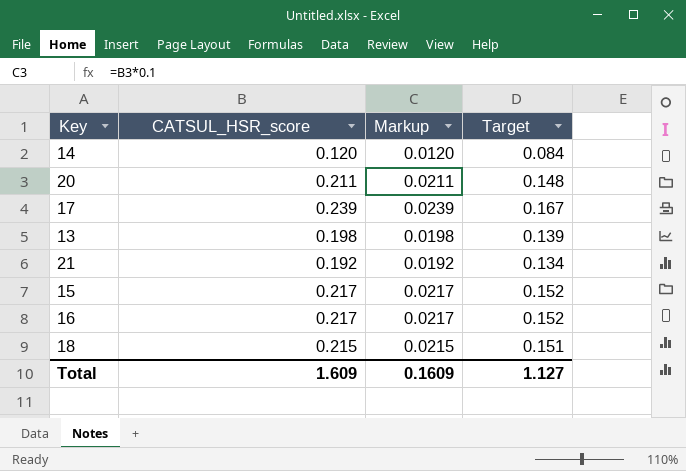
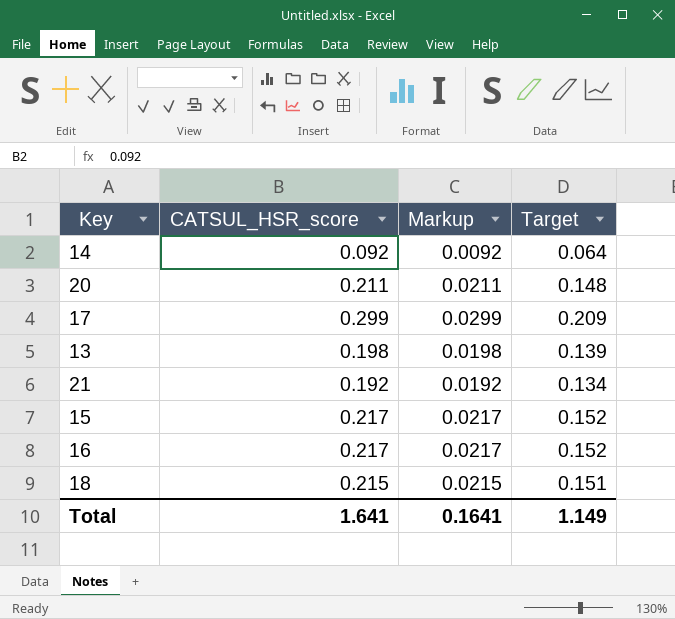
14 | CATSUL_HSR_score: 0.120 -> 0.092
14 | Markup: 0.0120 -> 0.0092
14 | Target: 0.084 -> 0.064
17 | CATSUL_HSR_score: 0.239 -> 0.299
17 | Markup: 0.0239 -> 0.0299
17 | Target: 0.167 -> 0.209
Total | CATSUL_HSR_score: 1.609 -> 1.641
Total | Markup: 0.1609 -> 0.1641
Total | Target: 1.127 -> 1.149

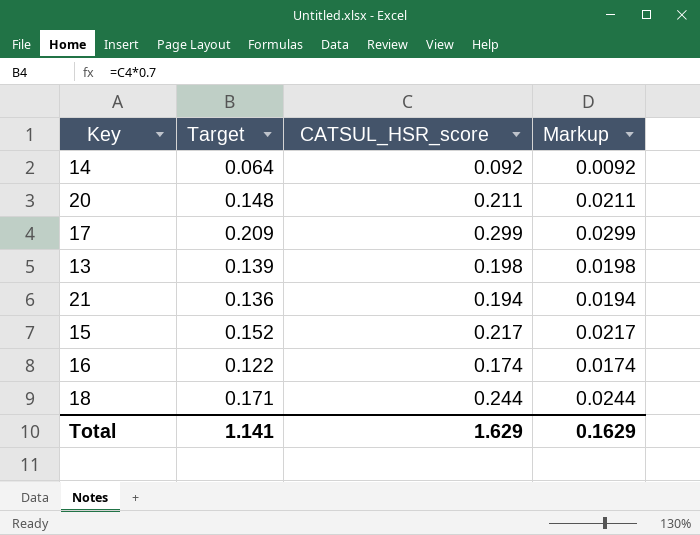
column Target | position: 4 -> 2
21 | Target: 0.134 -> 0.136
21 | CATSUL_HSR_score: 0.192 -> 0.194
21 | Markup: 0.0192 -> 0.0194
16 | Target: 0.152 -> 0.122
16 | CATSUL_HSR_score: 0.217 -> 0.174
16 | Markup: 0.0217 -> 0.0174
18 | Target: 0.151 -> 0.171
18 | CATSUL_HSR_score: 0.215 -> 0.244
18 | Markup: 0.0215 -> 0.0244
Total | Target: 1.149 -> 1.141
Total | CATSUL_HSR_score: 1.641 -> 1.629
Total | Markup: 0.1641 -> 0.1629

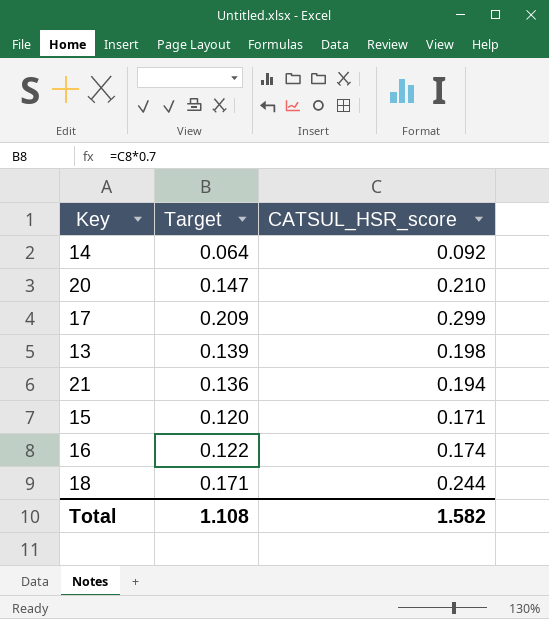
column Markup | formula: [CATSUL_HSR_score] * 0.1 -> none
20 | Target: 0.148 -> 0.147
20 | CATSUL_HSR_score: 0.211 -> 0.210
15 | Target: 0.152 -> 0.120
15 | CATSUL_HSR_score: 0.217 -> 0.171
Total | Target: 1.141 -> 1.108
Total | CATSUL_HSR_score: 1.629 -> 1.582

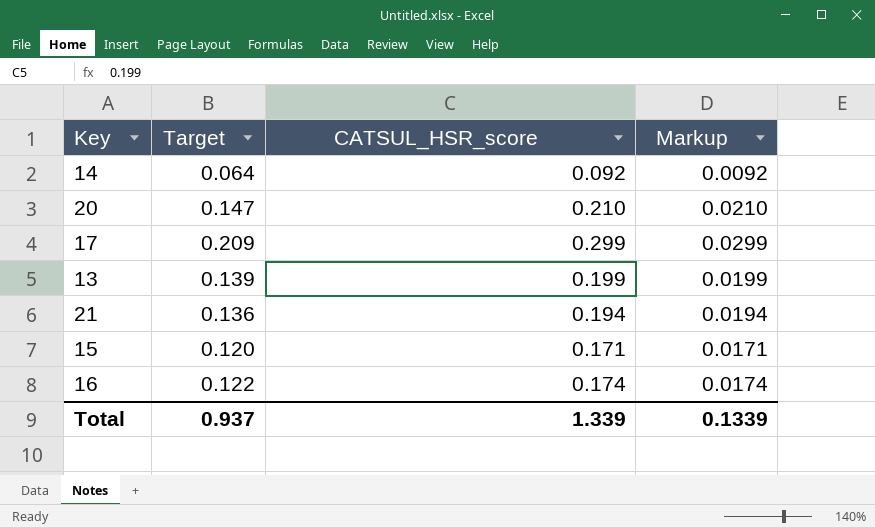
column Markup | formula: none -> [CATSUL_HSR_score] * 0.1
row 18: 0.171 | 0.244 -> none
13 | CATSUL_HSR_score: 0.198 -> 0.199
Total | Target: 1.108 -> 0.937
Total | CATSUL_HSR_score: 1.582 -> 1.339

